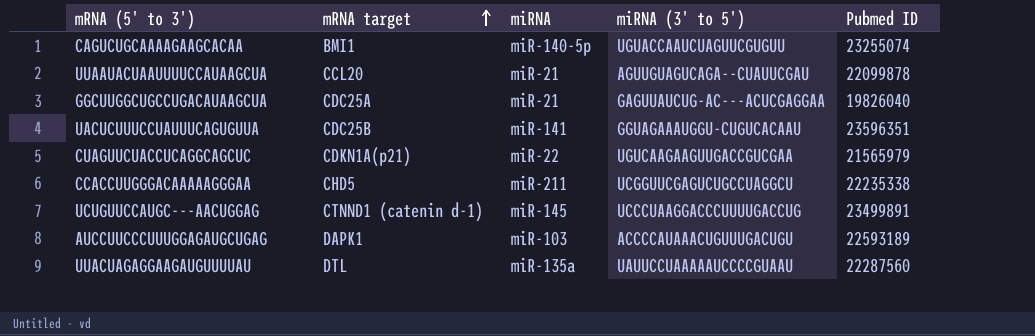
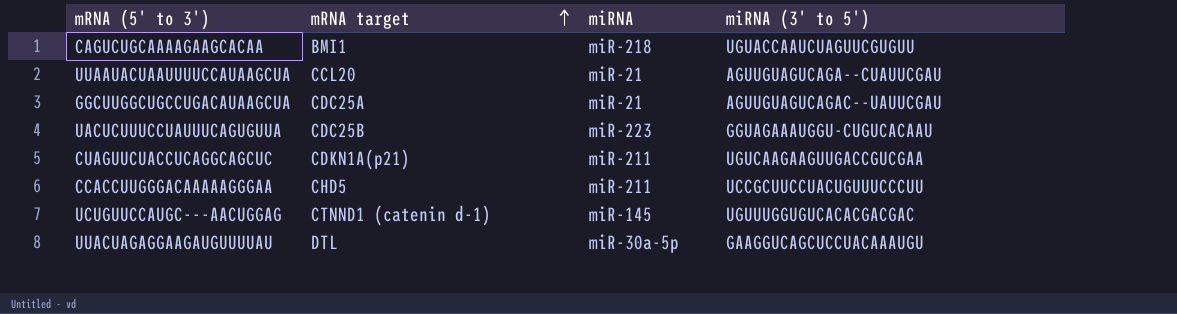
column Pubmed ID | position: 5 -> none
row AUCCUUCCCUUUGGAGAUGCUGAG: DAPK1 | miR-103 | ACCCCAUAAACUGUUUGACUGU | 22593189 -> none
CAGUCUGCAAAAGAAGCACAA | miRNA: miR-140-5p -> miR-218
GGCUUGGCUGCCUGACAUAAGCUA | miRNA (3' to 5'): GAGUUAUCUG-AC---ACUCGAGGAA -> AGUUGUAGUCAGAC--UAUUCGAU
UACUCUUUCCUAUUUCAGUGUUA | miRNA: miR-141 -> miR-223
CUAGUUCUACCUCAGGCAGCUC | miRNA: miR-22 -> miR-211
CCACCUUGGGACAAAAAGGGAA | miRNA (3' to 5'): UCGGUUCGAGUCUGCCUAGGCU -> UCCGCUUCCUACUGUUUCCCUU
UCUGUUCCAUGC---AACUGGAG | miRNA (3' to 5'): UCCCUAAGGACCCUUUUGACCUG -> UGUUUGGUGUCACACGACGAC
UUACUAGAGGAAGAUGUUUUAU | miRNA: miR-135a -> miR-30a-5p
UUACUAGAGGAAGAUGUUUUAU | miRNA (3' to 5'): UAUUCCUAAAAAUCCCCGUAAU -> GAAGGUCAGCUCCUACAAAUGU

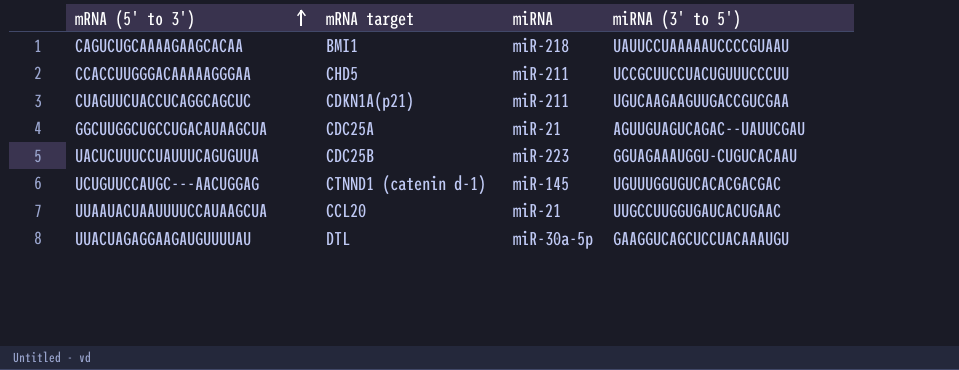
row order: mRNA target ascending -> mRNA (5' to 3') ascending
CAGUCUGCAAAAGAAGCACAA | miRNA (3' to 5'): UGUACCAAUCUAGUUCGUGUU -> UAUUCCUAAAAAUCCCCGUAAU
UUAAUACUAAUUUUCCAUAAGCUA | miRNA (3' to 5'): AGUUGUAGUCAGA--CUAUUCGAU -> UUGCCUUGGUGAUCACUGAAC

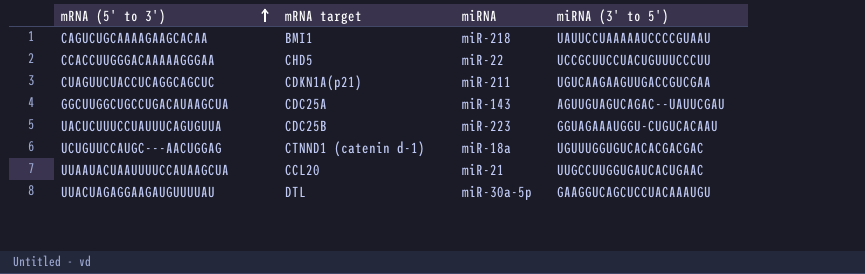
CCACCUUGGGACAAAAAGGGAA | miRNA: miR-211 -> miR-22
GGCUUGGCUGCCUGACAUAAGCUA | miRNA: miR-21 -> miR-143
UCUGUUCCAUGC---AACUGGAG | miRNA: miR-145 -> miR-18a

